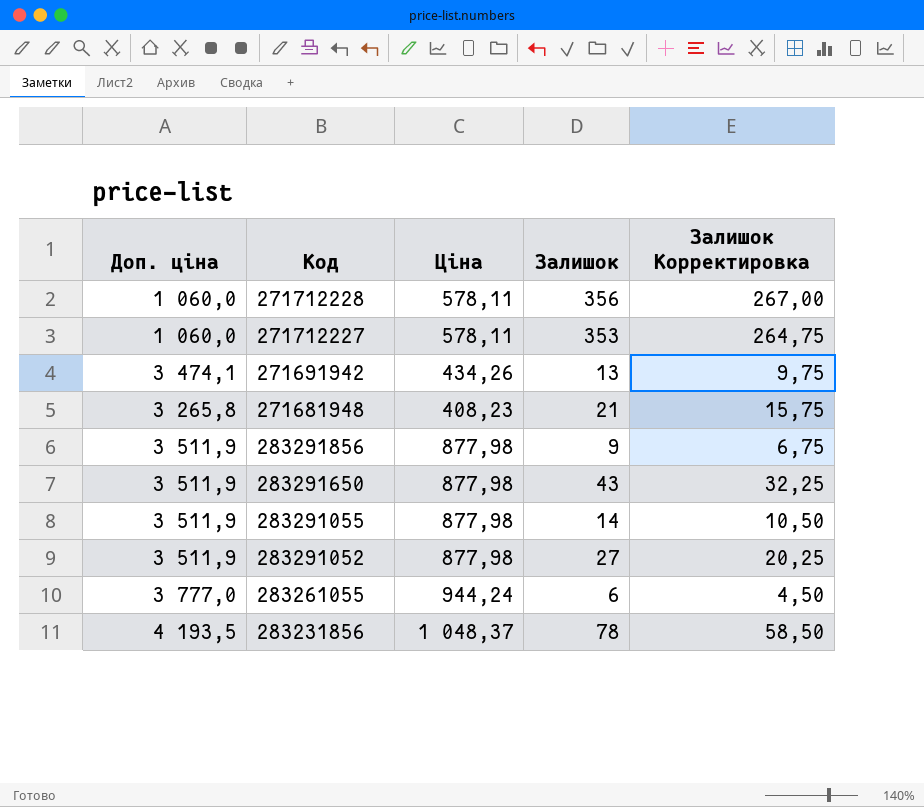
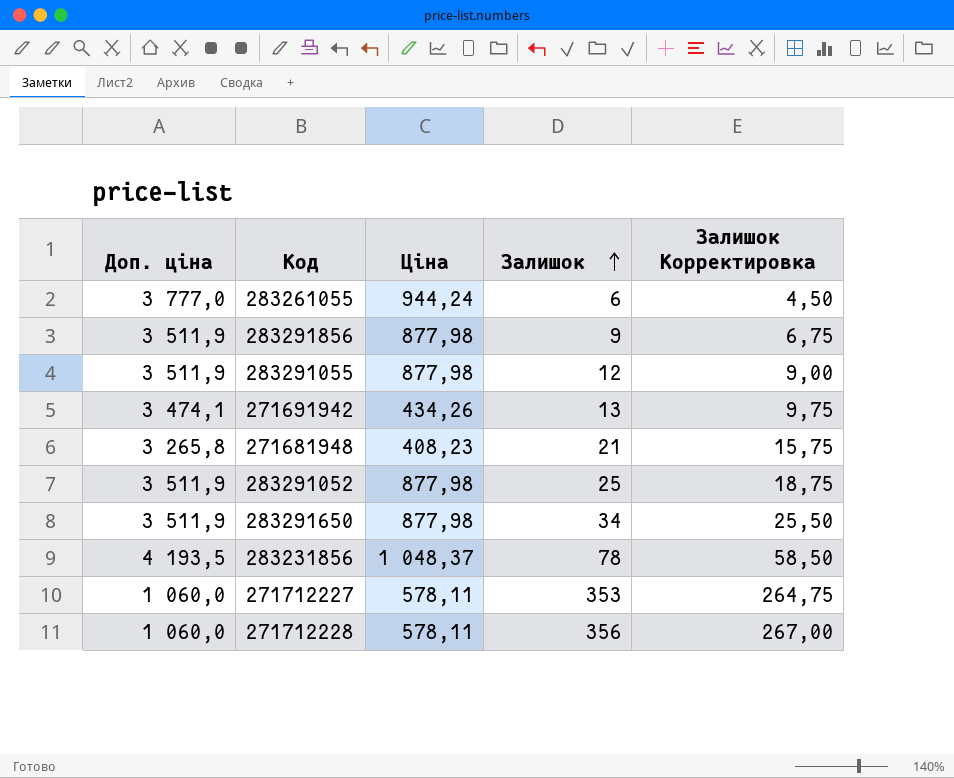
row order: none -> Залишок ascending
283291055 | Залишок: 14 -> 12
283291055 | Залишок Корректировка: 10,50 -> 9,00
283291052 | Залишок: 27 -> 25
283291052 | Залишок Корректировка: 20,25 -> 18,75
283291650 | Залишок: 43 -> 34
283291650 | Залишок Корректировка: 32,25 -> 25,50

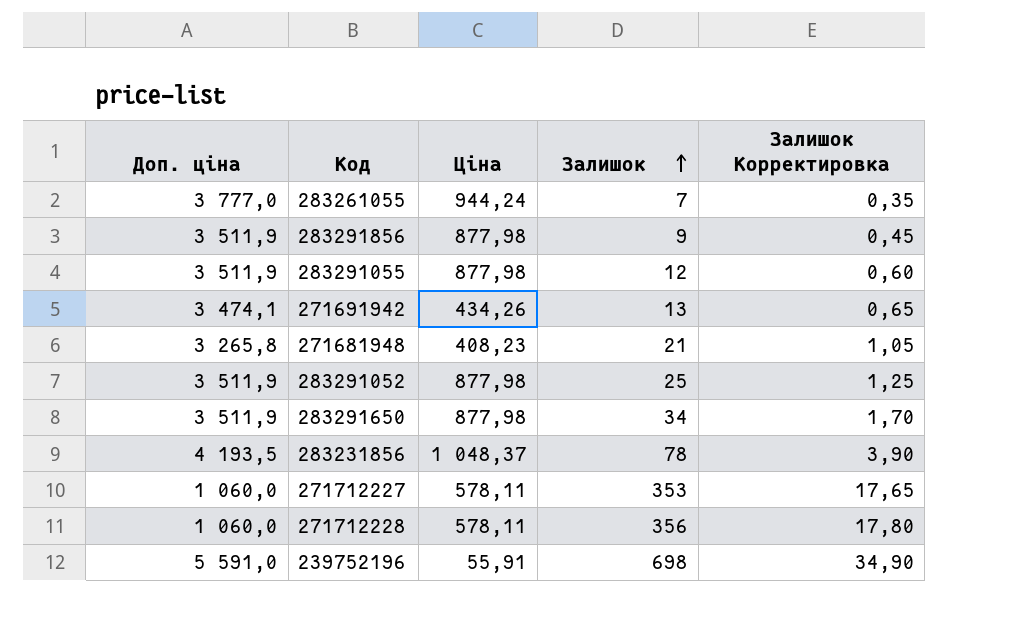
column Залишок Корректировка | formula: [Залишок] * 0,75 -> [Залишок] * 0,05
283261055 | Залишок: 6 -> 7
row 239752196: none -> 5 591,0 | 55,91 | 698 | 34,90

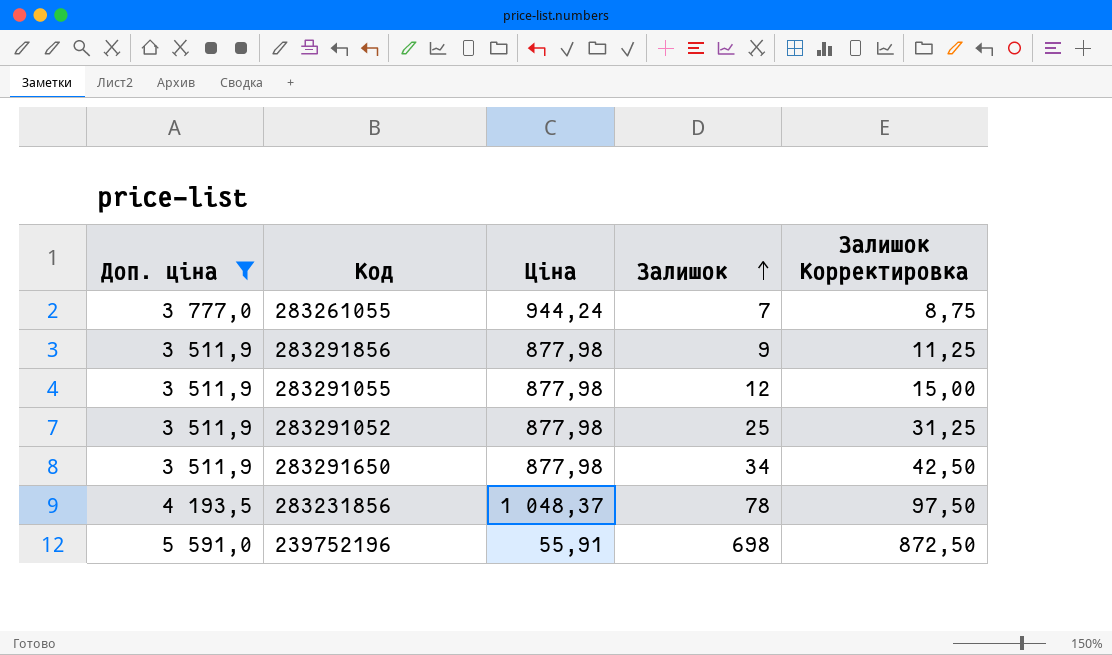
filter: none -> Доп. ціна >= 3 511,9
column Залишок Корректировка | formula: [Залишок] * 0,05 -> [Залишок] * 1,25

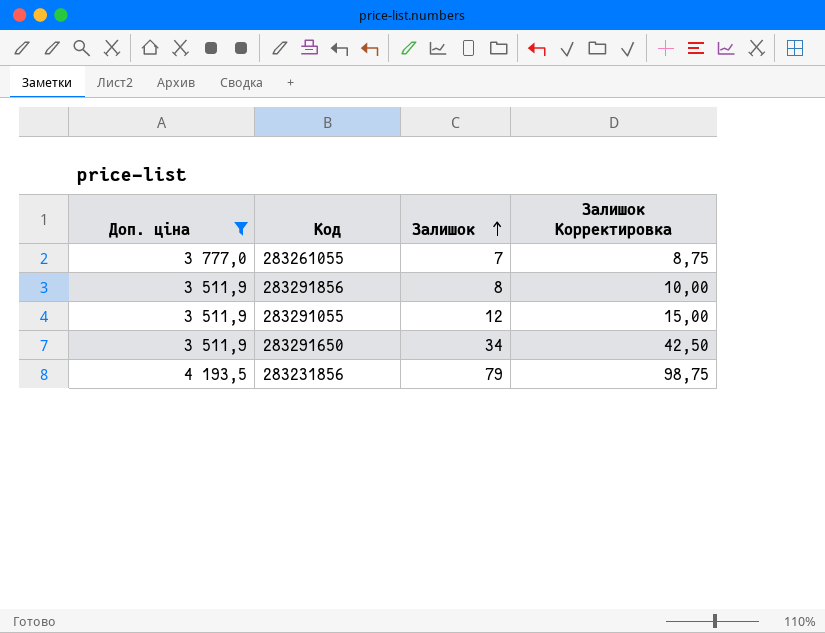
column Ціна | position: 3 -> none
row 283291052: 3 511,9 | 877,98 | 25 | 31,25 -> none
row 239752196: 5 591,0 | 55,91 | 698 | 872,50 -> none
283291856 | Залишок: 9 -> 8
283291856 | Залишок Корректировка: 11,25 -> 10,00
283231856 | Залишок: 78 -> 79
283231856 | Залишок Корректировка: 97,50 -> 98,75

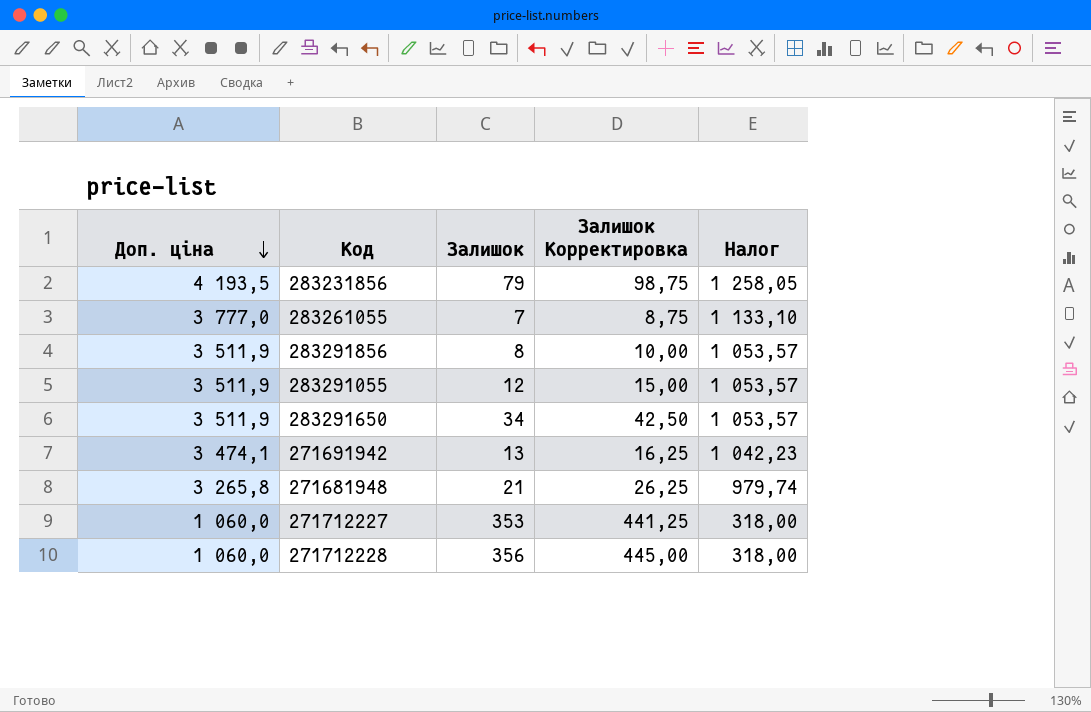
filter: Доп. ціна >= 3 511,9 -> none
row order: Залишок ascending -> Доп. ціна descending
column Налог | formula: none -> [Доп. ціна] * 0,3

